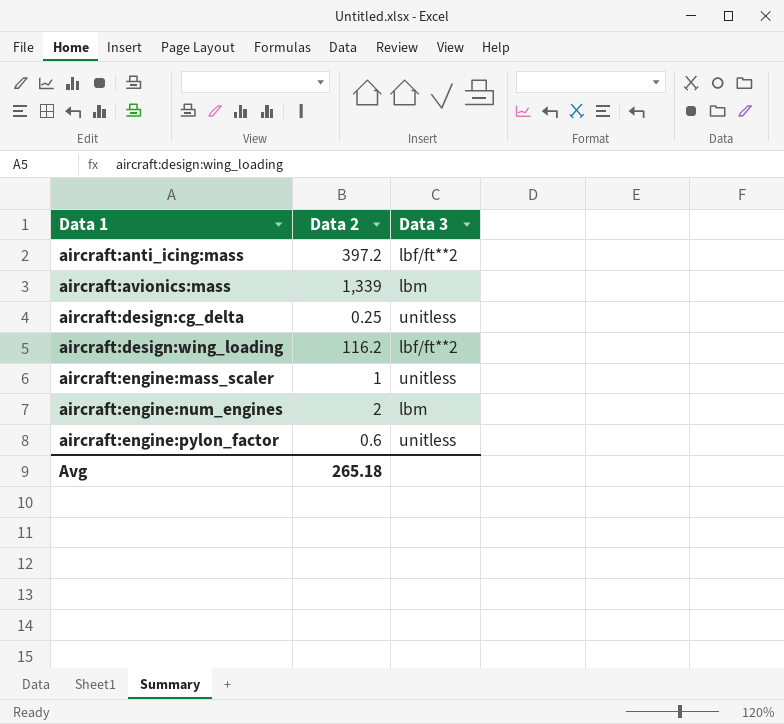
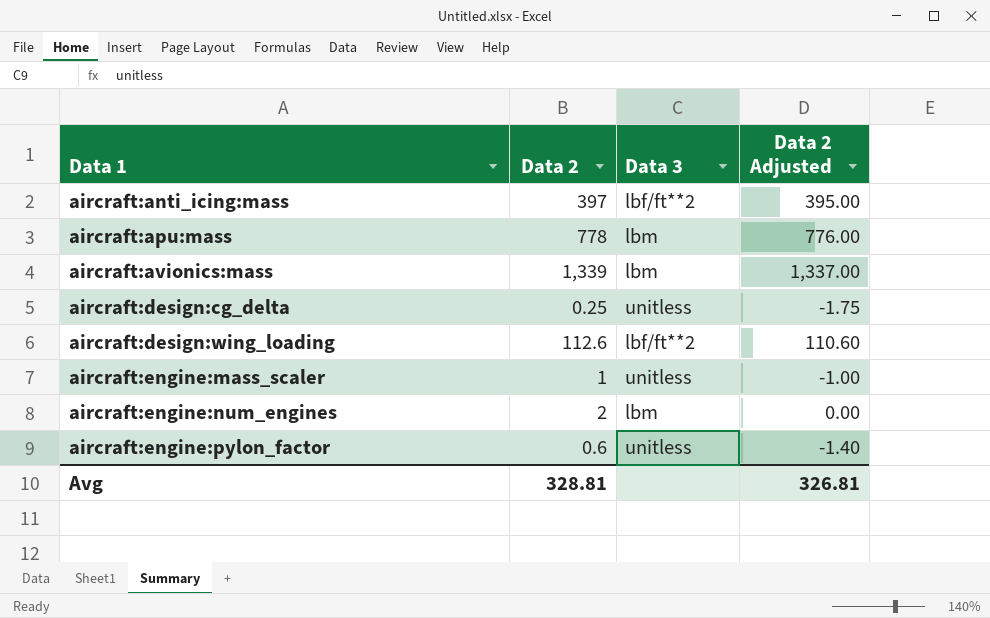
column Data 2 Adjusted | formula: none -> [Data 2] - 2
aircraft:anti_icing:mass | Data 2: 397.2 -> 397
row aircraft:apu:mass: none -> 778 | lbm | 776.00
aircraft:design:wing_loading | Data 2: 116.2 -> 112.6
Avg | Data 2: 265.18 -> 328.81

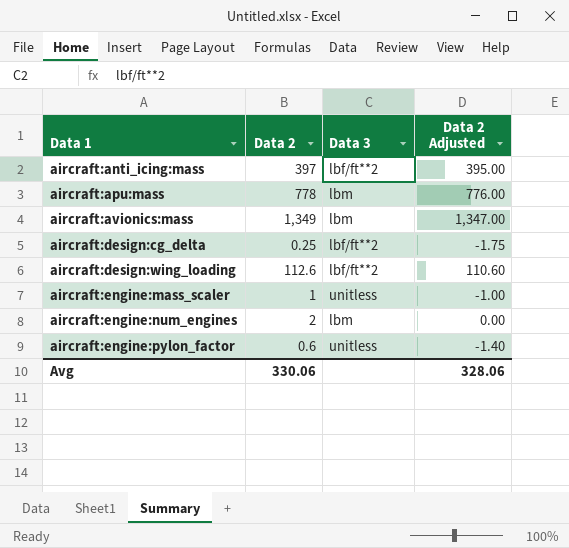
aircraft:avionics:mass | Data 2: 1,339 -> 1,349
aircraft:avionics:mass | Data 2 Adjusted: 1,337.00 -> 1,347.00
aircraft:design:cg_delta | Data 3: unitless -> lbf/ft**2
Avg | Data 2: 328.81 -> 330.06
Avg | Data 2 Adjusted: 326.81 -> 328.06

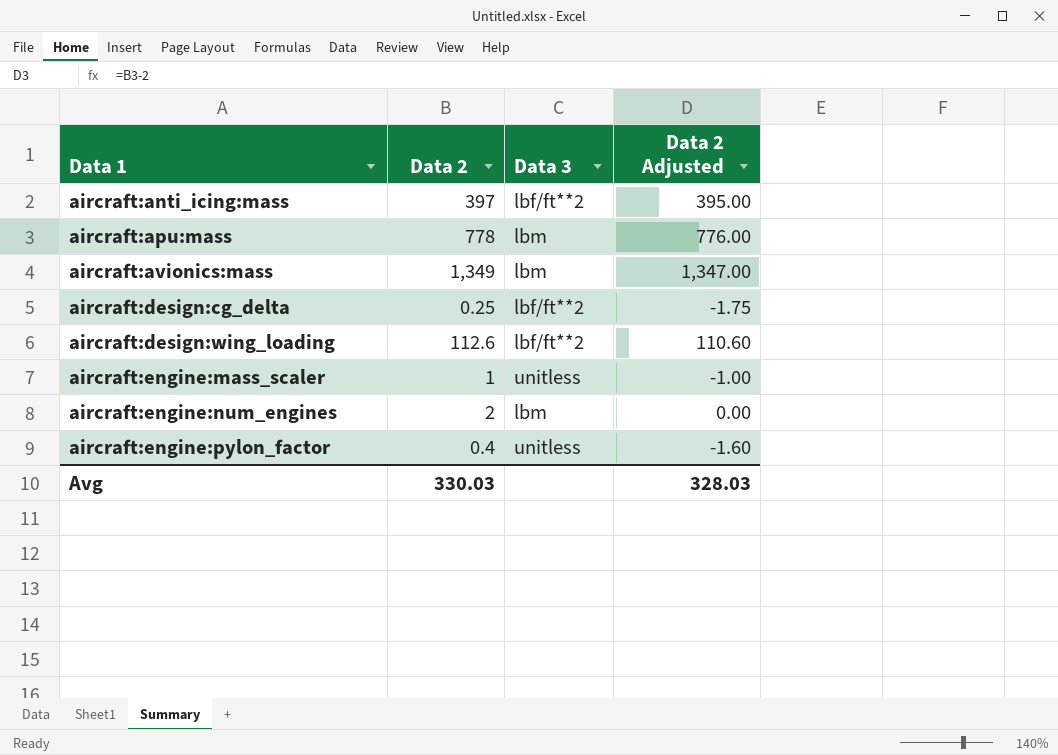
aircraft:engine:pylon_factor | Data 2: 0.6 -> 0.4
aircraft:engine:pylon_factor | Data 2 Adjusted: -1.40 -> -1.60
Avg | Data 2: 330.06 -> 330.03
Avg | Data 2 Adjusted: 328.06 -> 328.03

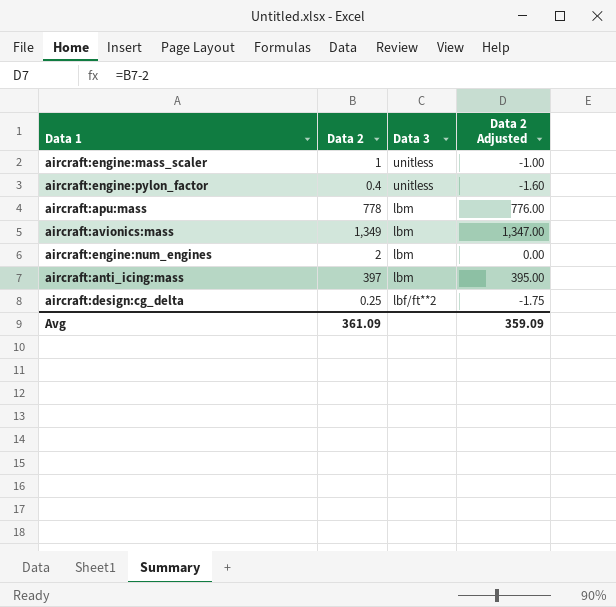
row order: Data 1 ascending -> Data 3 descending
row aircraft:design:wing_loading: 112.6 | lbf/ft**2 | 110.60 -> none
aircraft:anti_icing:mass | Data 3: lbf/ft**2 -> lbm
Avg | Data 2: 330.03 -> 361.09
Avg | Data 2 Adjusted: 328.03 -> 359.09

